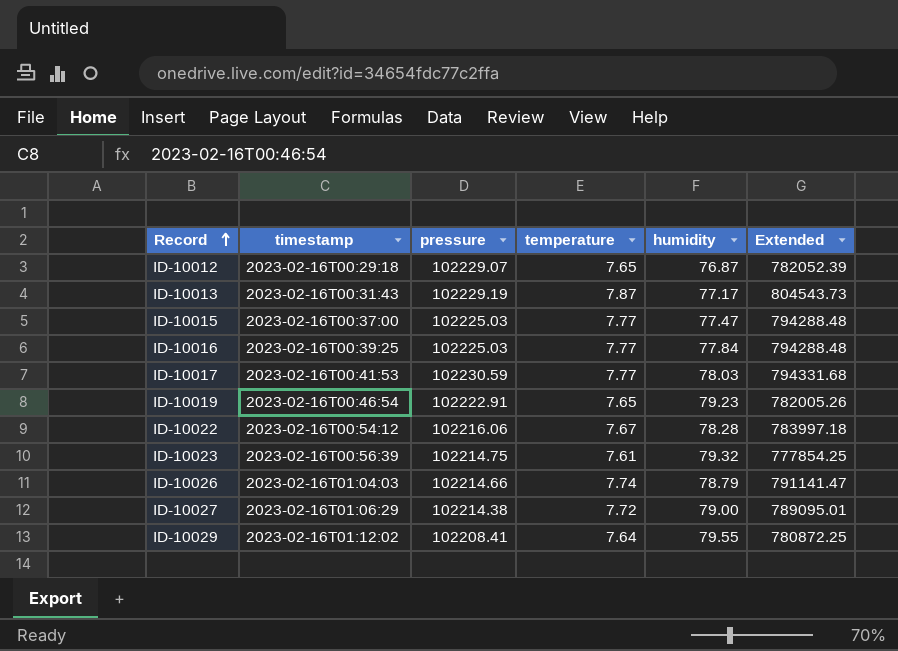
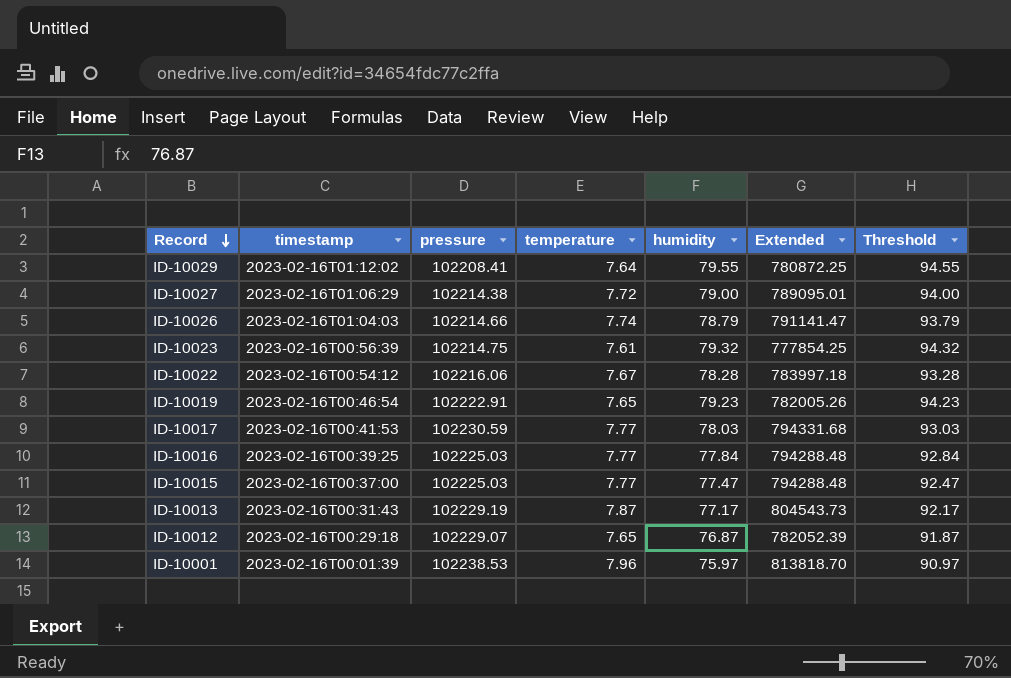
row order: Record ascending -> Record descending
column Threshold | formula: none -> [humidity] + 15
row ID-10001: none -> 2023-02-16T00:01:39 | 102238.53 | 7.96 | 75.97 | 813818.70 | 90.97

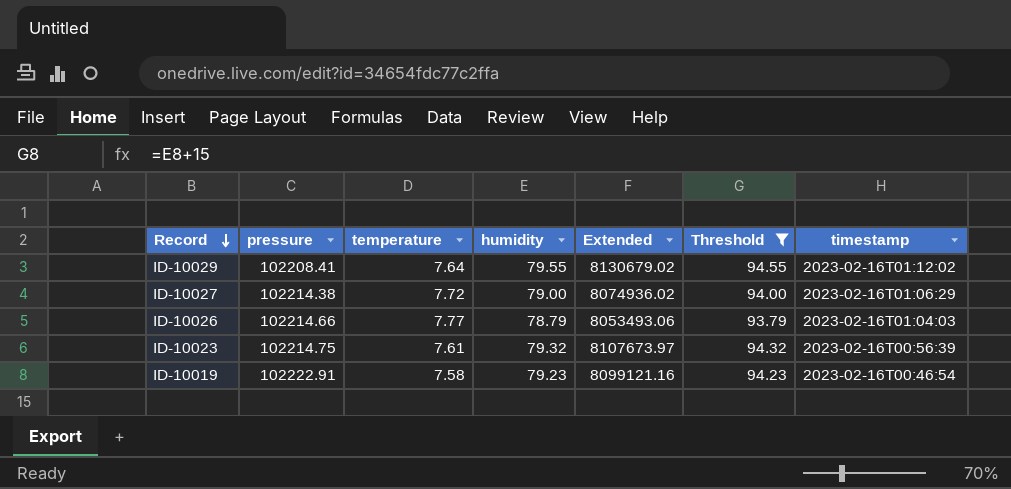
filter: none -> Threshold >= 93.79
column Extended | formula: [pressure] * [temperature] -> [pressure] * [humidity]
column timestamp | position: 2 -> 7
ID-10026 | temperature: 7.74 -> 7.77
ID-10019 | temperature: 7.65 -> 7.58

